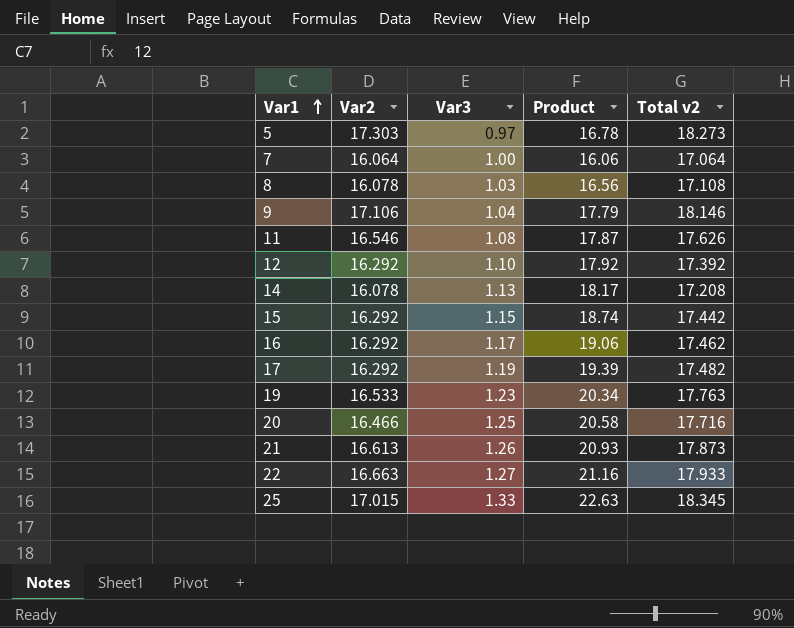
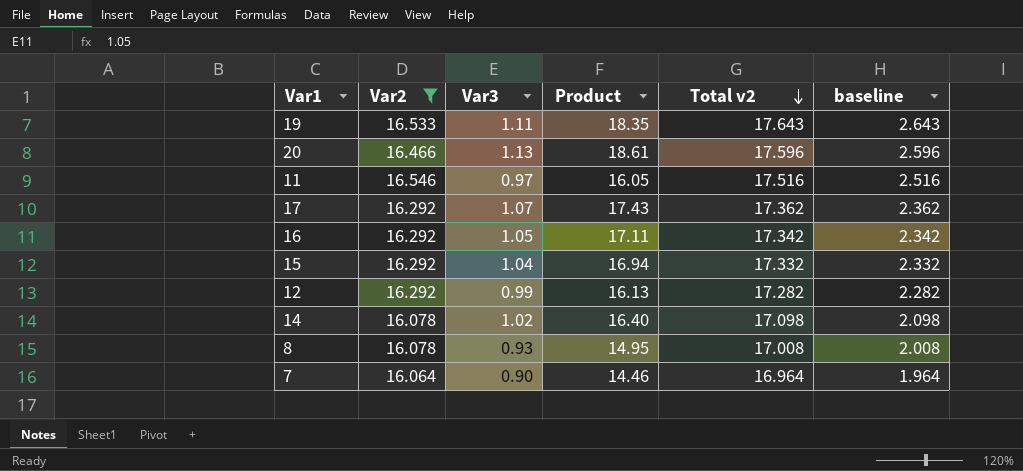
filter: none -> Var2 <= 16.546
row order: Var1 ascending -> Total v2 descending
column baseline | formula: none -> [Total v2] - 15
19 | Var3: 1.23 -> 1.11
19 | Product: 20.34 -> 18.35
19 | Total v2: 17.763 -> 17.643
20 | Var3: 1.25 -> 1.13
20 | Product: 20.58 -> 18.61
20 | Total v2: 17.716 -> 17.596
11 | Var3: 1.08 -> 0.97
11 | Product: 17.87 -> 16.05
11 | Total v2: 17.626 -> 17.516
17 | Var3: 1.19 -> 1.07
17 | Product: 19.39 -> 17.43
17 | Total v2: 17.482 -> 17.362
16 | Var3: 1.17 -> 1.05
16 | Product: 19.06 -> 17.11
16 | Total v2: 17.462 -> 17.342
15 | Var3: 1.15 -> 1.04
15 | Product: 18.74 -> 16.94
15 | Total v2: 17.442 -> 17.332
12 | Var3: 1.10 -> 0.99
12 | Product: 17.92 -> 16.13
12 | Total v2: 17.392 -> 17.282
14 | Var3: 1.13 -> 1.02
14 | Product: 18.17 -> 16.40
14 | Total v2: 17.208 -> 17.098
8 | Var3: 1.03 -> 0.93
8 | Product: 16.56 -> 14.95
8 | Total v2: 17.108 -> 17.008
7 | Var3: 1.00 -> 0.90
7 | Product: 16.06 -> 14.46
7 | Total v2: 17.064 -> 16.964

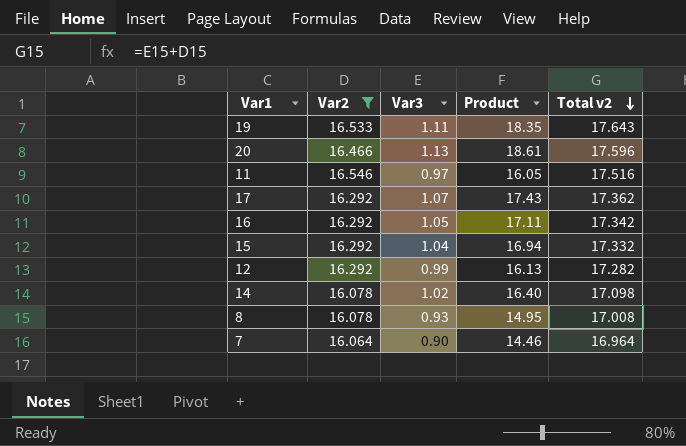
column baseline | formula: [Total v2] - 15 -> none

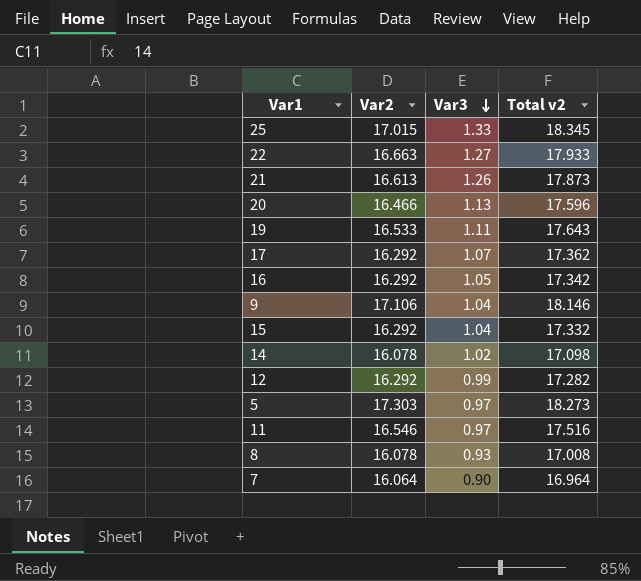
filter: Var2 <= 16.546 -> none
row order: Total v2 descending -> Var3 descending
column Product | formula: [Var2] * [Var3] -> none

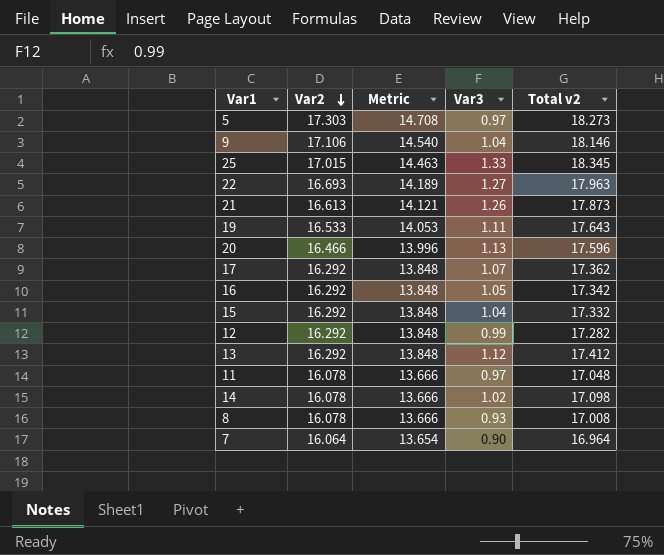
row order: Var3 descending -> Var2 descending
column Metric | formula: none -> [Var2] * 0.85
22 | Var2: 16.663 -> 16.693
22 | Total v2: 17.933 -> 17.963
row 13: none -> 16.292 | 13.848 | 1.12 | 17.412
11 | Var2: 16.546 -> 16.078
11 | Total v2: 17.516 -> 17.048

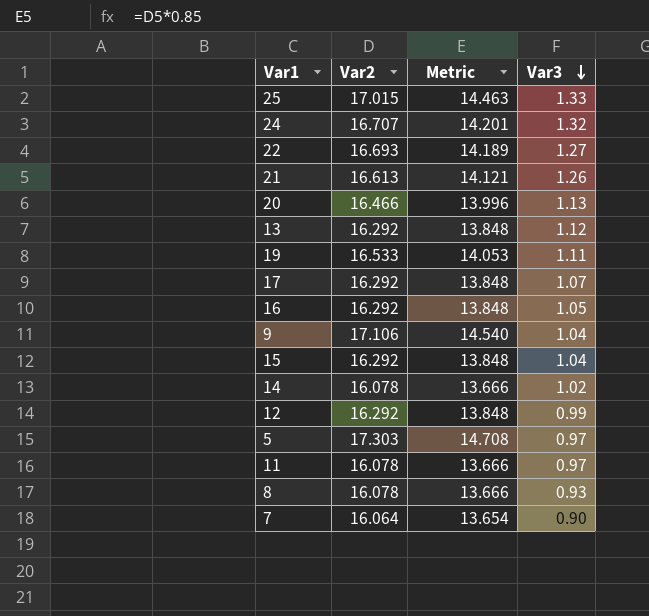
row order: Var2 descending -> Var3 descending
column Total v2 | formula: [Var2] + [Var3] -> none
row 24: none -> 16.707 | 14.201 | 1.32

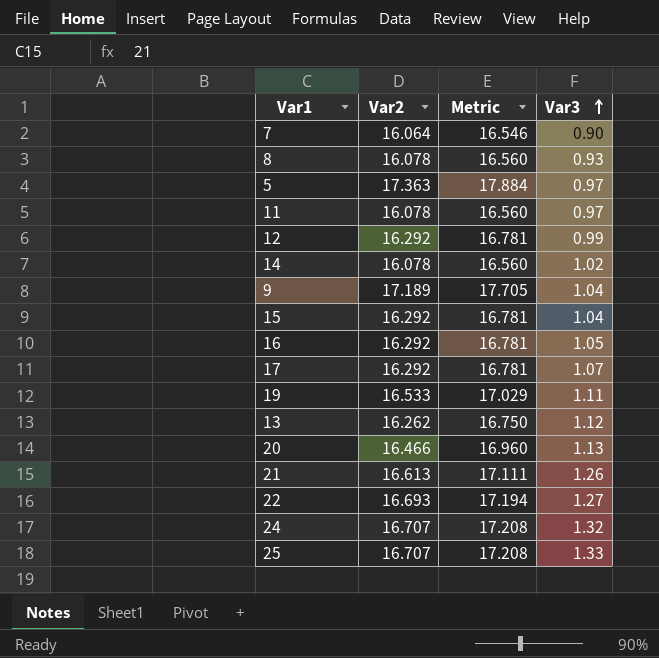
row order: Var3 descending -> Var3 ascending
column Metric | formula: [Var2] * 0.85 -> [Var2] * 1.03
5 | Var2: 17.303 -> 17.363
9 | Var2: 17.106 -> 17.189
13 | Var2: 16.292 -> 16.262
25 | Var2: 17.015 -> 16.707

